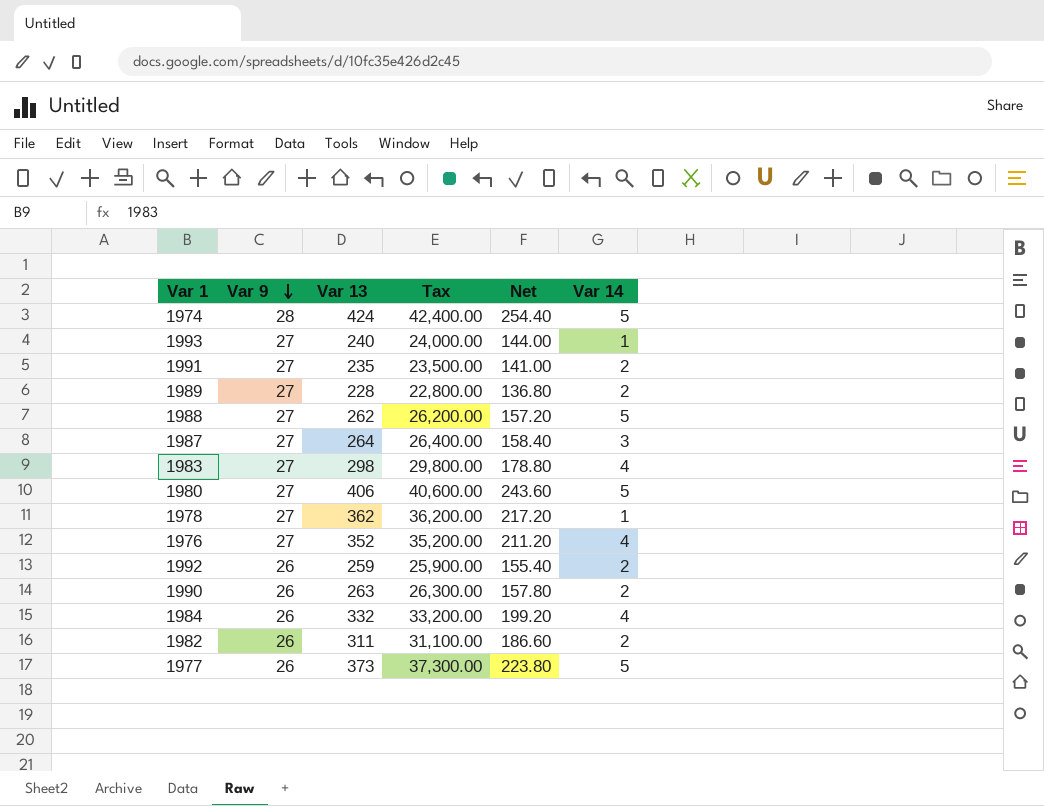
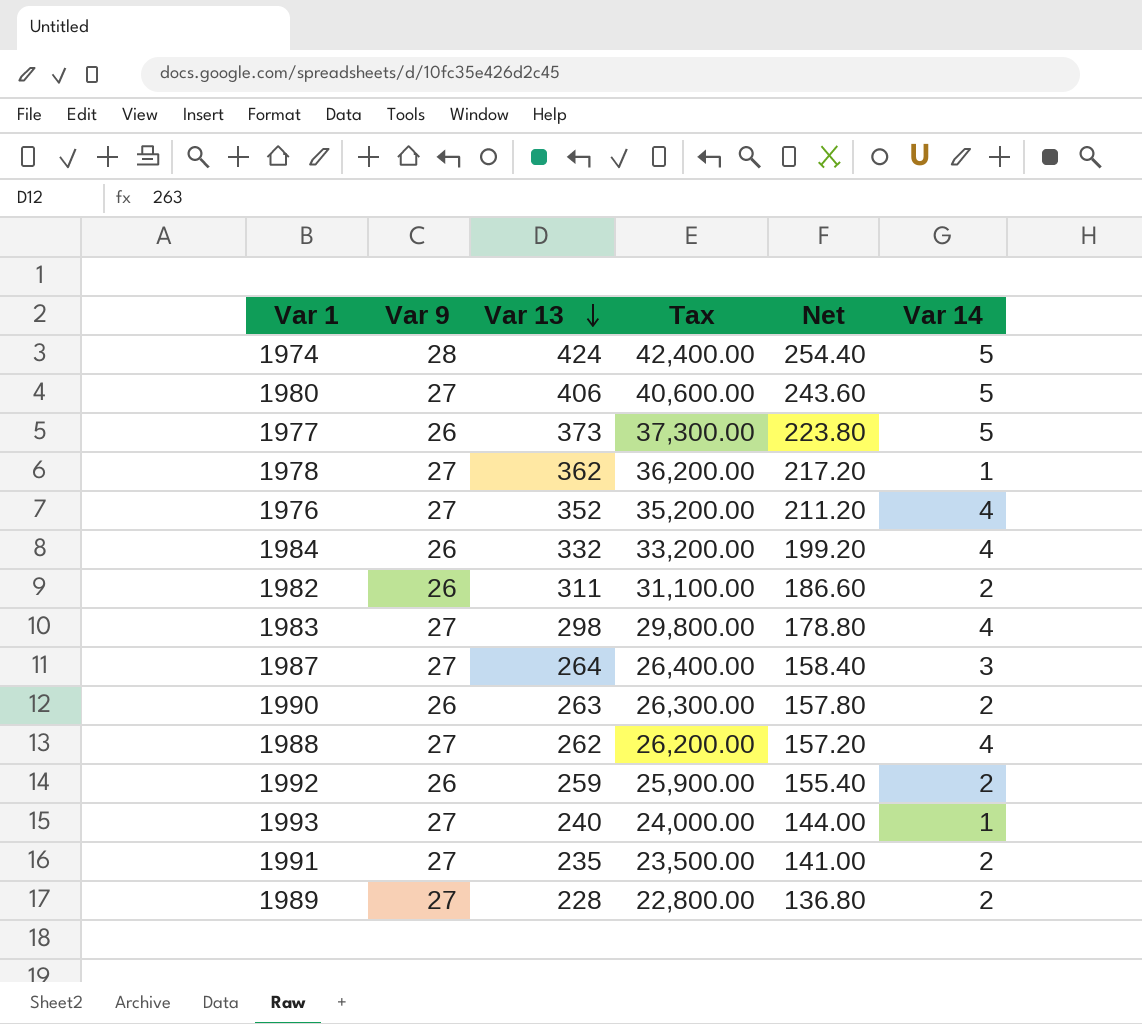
row order: Var 9 descending -> Var 13 descending
1988 | Var 14: 5 -> 4

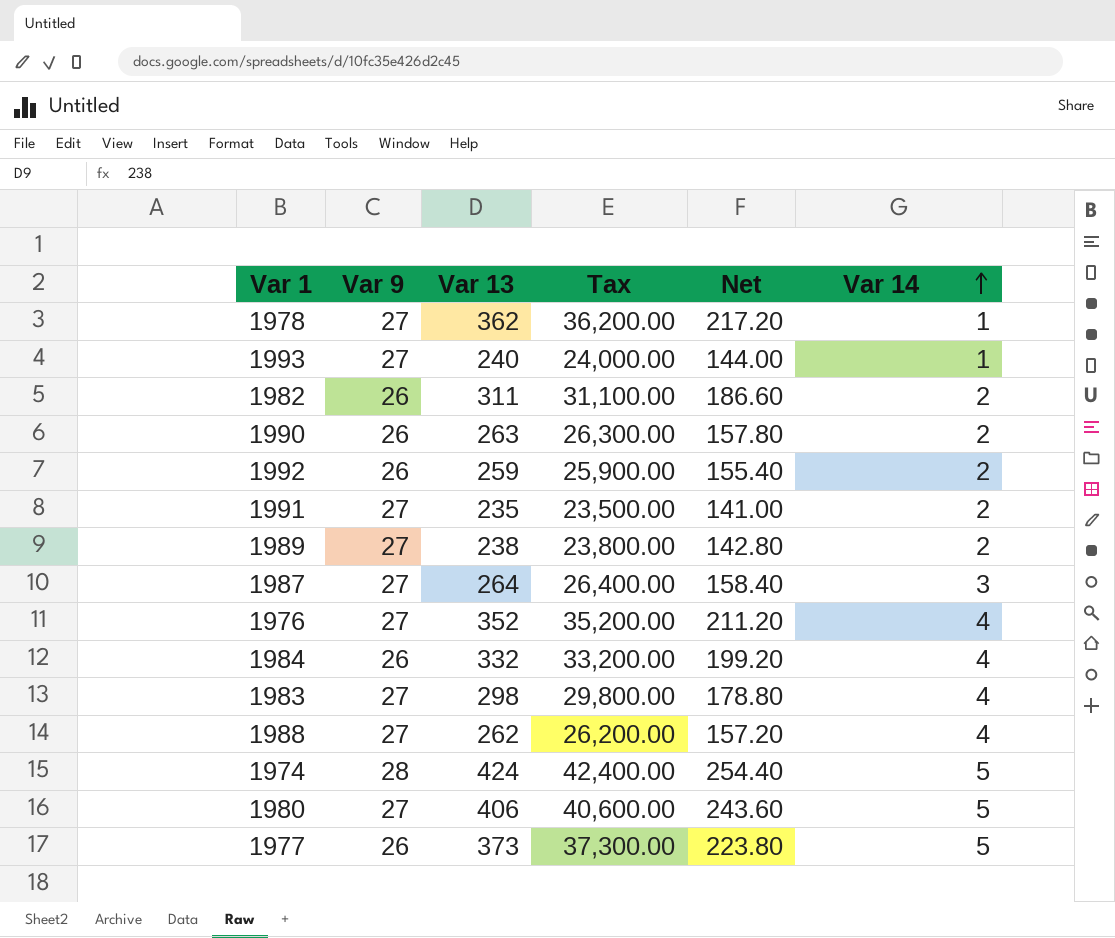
row order: Var 13 descending -> Var 14 ascending
1989 | Var 13: 228 -> 238
1989 | Tax: 22,800.00 -> 23,800.00
1989 | Net: 136.80 -> 142.80

